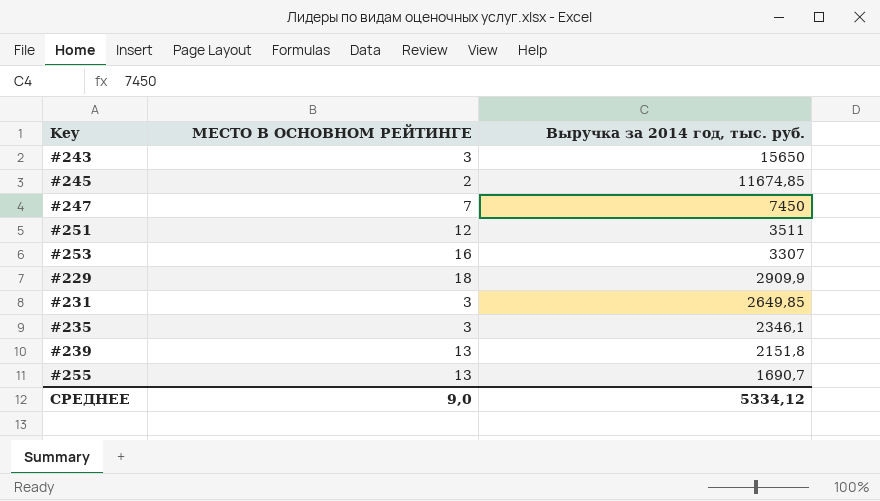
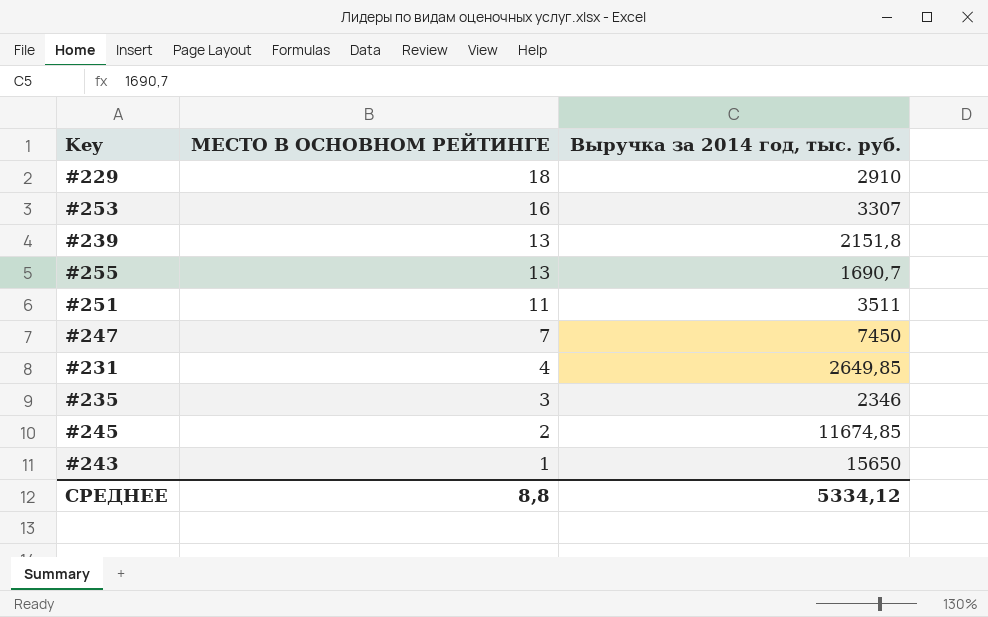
row order: Выручка за 2014 год, тыс. руб. descending -> МЕСТО В ОСНОВНОМ РЕЙТИНГЕ descending
#229 | Выручка за 2014 год, тыс. руб.: 2909,9 -> 2910
#251 | МЕСТО В ОСНОВНОМ РЕЙТИНГЕ: 12 -> 11
#231 | МЕСТО В ОСНОВНОМ РЕЙТИНГЕ: 3 -> 4
#235 | Выручка за 2014 год, тыс. руб.: 2346,1 -> 2346
#243 | МЕСТО В ОСНОВНОМ РЕЙТИНГЕ: 3 -> 1
СРЕДНЕЕ | МЕСТО В ОСНОВНОМ РЕЙТИНГЕ: 9,0 -> 8,8

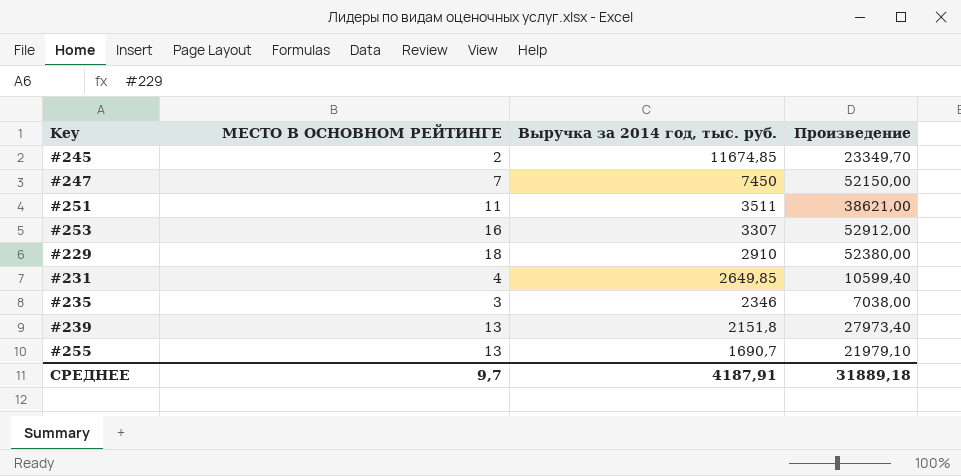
row order: МЕСТО В ОСНОВНОМ РЕЙТИНГЕ descending -> Выручка за 2014 год, тыс. руб. descending
column Произведение | formula: none -> [МЕСТО В ОСНОВНОМ РЕЙТИНГЕ] * [Выручка за 2014 год, тыс. руб.]
row #243: 1 | 15650 -> none
СРЕДНЕЕ | МЕСТО В ОСНОВНОМ РЕЙТИНГЕ: 8,8 -> 9,7
СРЕДНЕЕ | Выручка за 2014 год, тыс. руб.: 5334,12 -> 4187,91

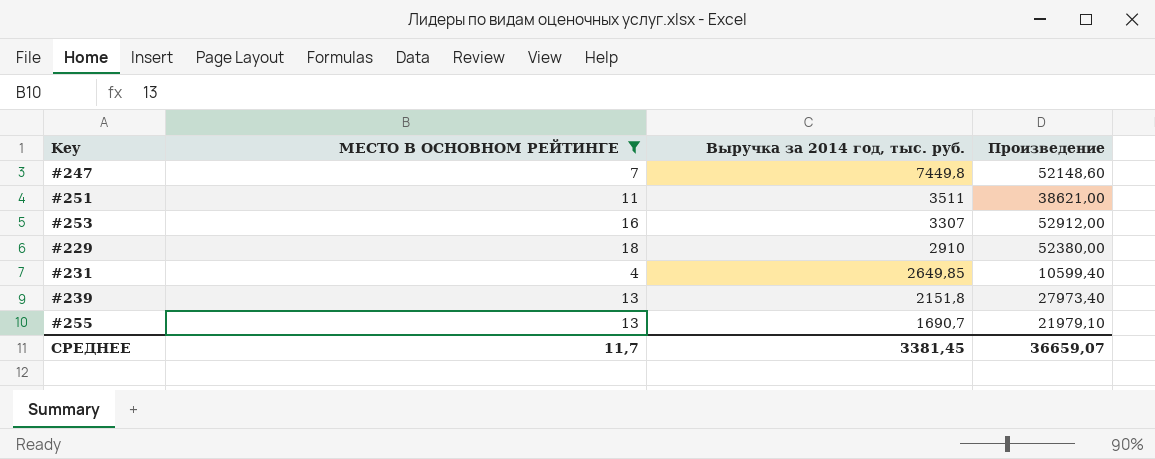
filter: none -> МЕСТО В ОСНОВНОМ РЕЙТИНГЕ >= 4
#247 | Выручка за 2014 год, тыс. руб.: 7450 -> 7449,8
#247 | Произведение: 52150,00 -> 52148,60
СРЕДНЕЕ | МЕСТО В ОСНОВНОМ РЕЙТИНГЕ: 9,7 -> 11,7
СРЕДНЕЕ | Выручка за 2014 год, тыс. руб.: 4187,91 -> 3381,45
СРЕДНЕЕ | Произведение: 31889,18 -> 36659,07

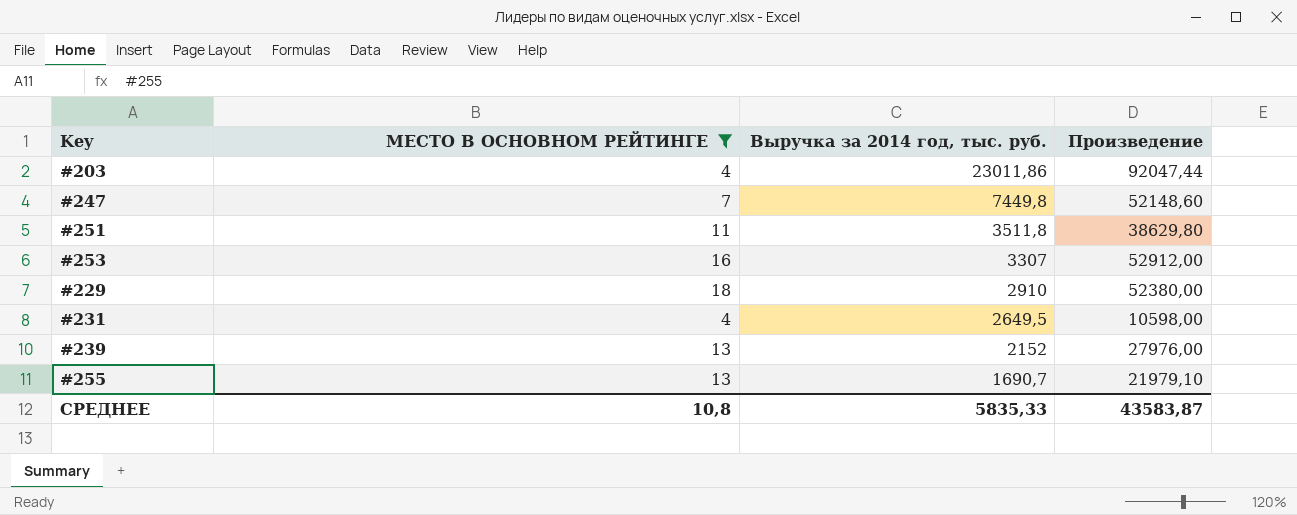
row #203: none -> 4 | 23011,86 | 92047,44
#251 | Выручка за 2014 год, тыс. руб.: 3511 -> 3511,8
#251 | Произведение: 38621,00 -> 38629,80
#231 | Выручка за 2014 год, тыс. руб.: 2649,85 -> 2649,5
#231 | Произведение: 10599,40 -> 10598,00
#239 | Выручка за 2014 год, тыс. руб.: 2151,8 -> 2152
#239 | Произведение: 27973,40 -> 27976,00
СРЕДНЕЕ | МЕСТО В ОСНОВНОМ РЕЙТИНГЕ: 11,7 -> 10,8
СРЕДНЕЕ | Выручка за 2014 год, тыс. руб.: 3381,45 -> 5835,33
СРЕДНЕЕ | Произведение: 36659,07 -> 43583,87

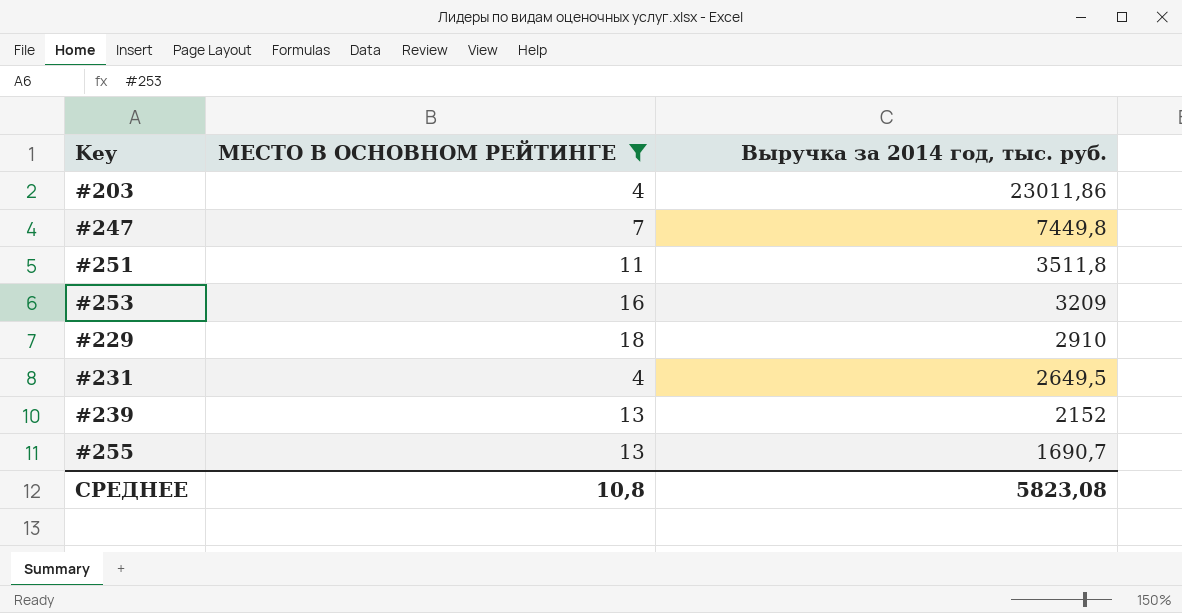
column Произведение | formula: [МЕСТО В ОСНОВНОМ РЕЙТИНГЕ] * [Выручка за 2014 год, тыс. руб.] -> none
#253 | Выручка за 2014 год, тыс. руб.: 3307 -> 3209
СРЕДНЕЕ | Выручка за 2014 год, тыс. руб.: 5835,33 -> 5823,08

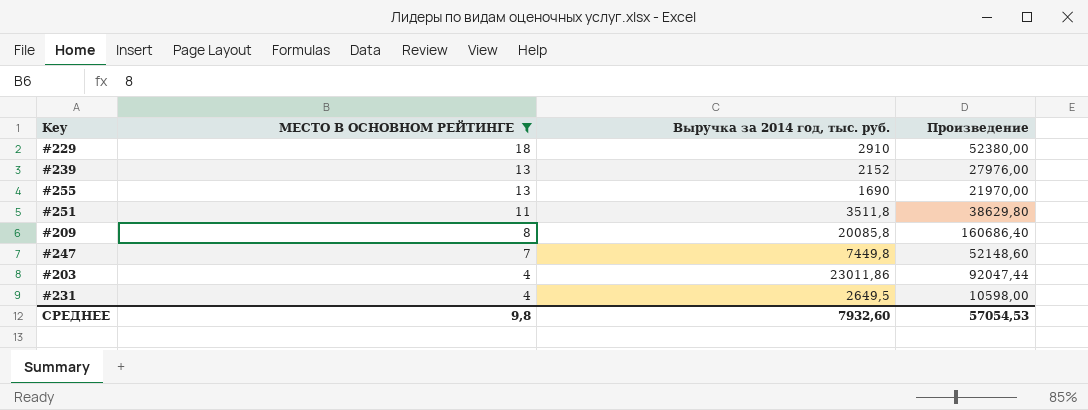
row order: Выручка за 2014 год, тыс. руб. descending -> МЕСТО В ОСНОВНОМ РЕЙТИНГЕ descending
column Произведение | formula: none -> [МЕСТО В ОСНОВНОМ РЕЙТИНГЕ] * [Выручка за 2014 год, тыс. руб.]
row #253: 16 | 3209 -> none
#255 | Выручка за 2014 год, тыс. руб.: 1690,7 -> 1690
row #209: none -> 8 | 20085,8 | 160686,40
СРЕДНЕЕ | МЕСТО В ОСНОВНОМ РЕЙТИНГЕ: 10,8 -> 9,8
СРЕДНЕЕ | Выручка за 2014 год, тыс. руб.: 5823,08 -> 7932,60

